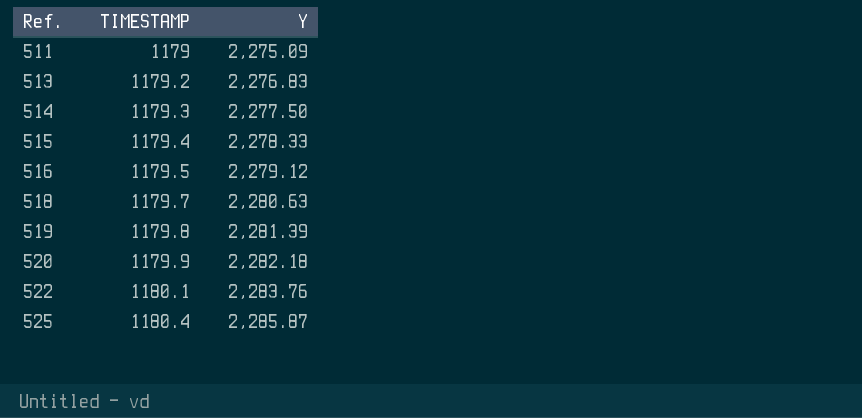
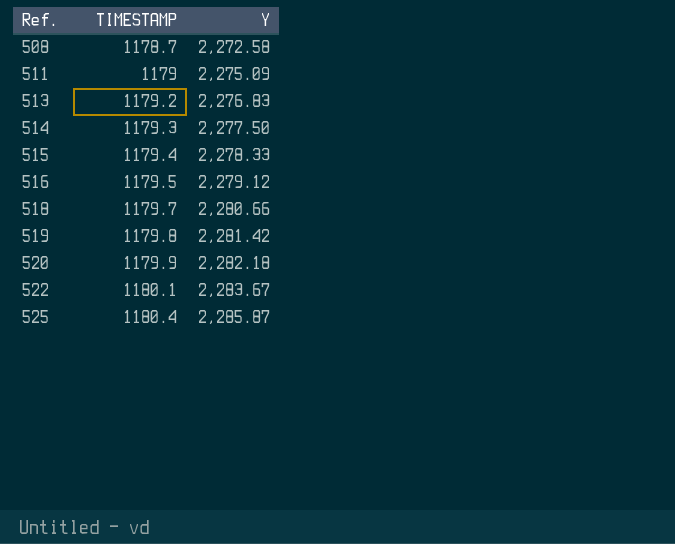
row 508: none -> 1178.7 | 2,272.58
518 | Y: 2,280.63 -> 2,280.66
519 | Y: 2,281.39 -> 2,281.42
522 | Y: 2,283.76 -> 2,283.67

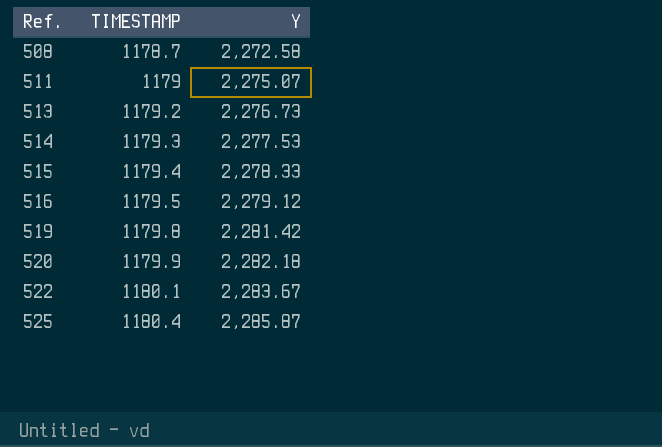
row 518: 1179.7 | 2,280.66 -> none
511 | Y: 2,275.09 -> 2,275.07
513 | Y: 2,276.83 -> 2,276.73
514 | Y: 2,277.50 -> 2,277.53

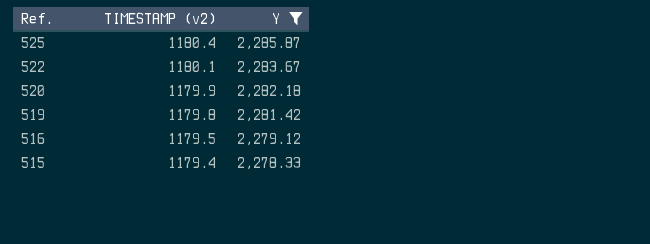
filter: none -> Y >= 2,278.33
row order: Ref. ascending -> Ref. descending
column name: TIMESTAMP -> TIMESTAMP (v2)

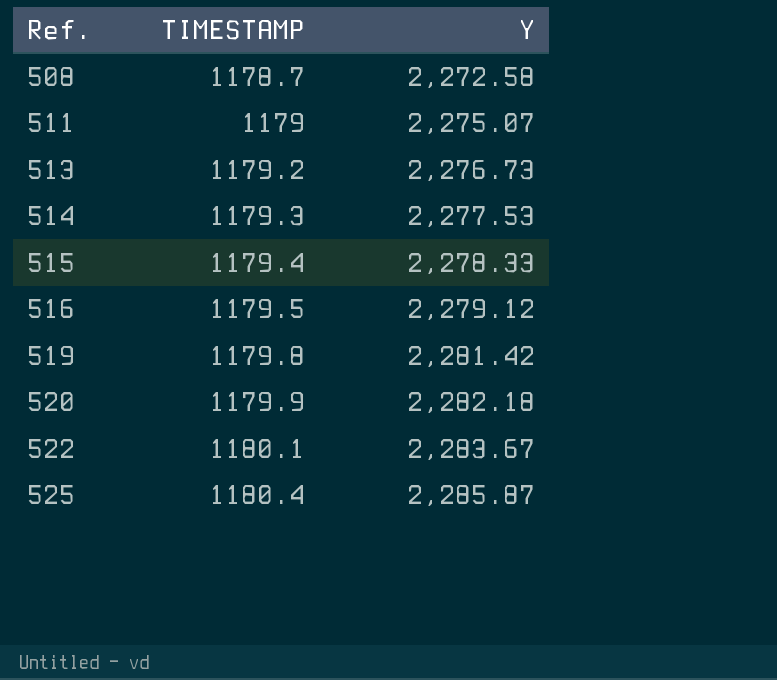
filter: Y >= 2,278.33 -> none
row order: Ref. descending -> Ref. ascending
column name: TIMESTAMP (v2) -> TIMESTAMP

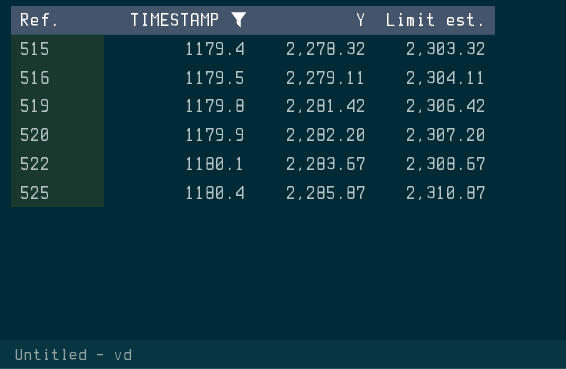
filter: none -> TIMESTAMP >= 1179.4
column Limit est. | formula: none -> [Y] + 25
515 | Y: 2,278.33 -> 2,278.32
516 | Y: 2,279.12 -> 2,279.11
520 | Y: 2,282.18 -> 2,282.20

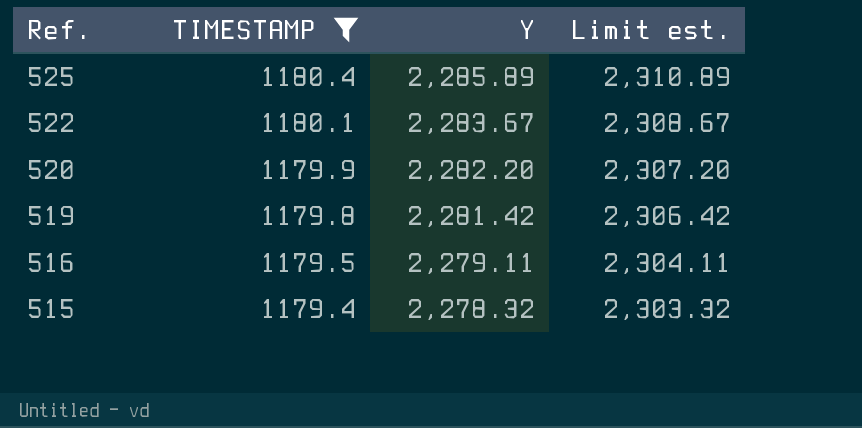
row order: Ref. ascending -> Ref. descending
525 | Y: 2,285.87 -> 2,285.89
525 | Limit est.: 2,310.87 -> 2,310.89

